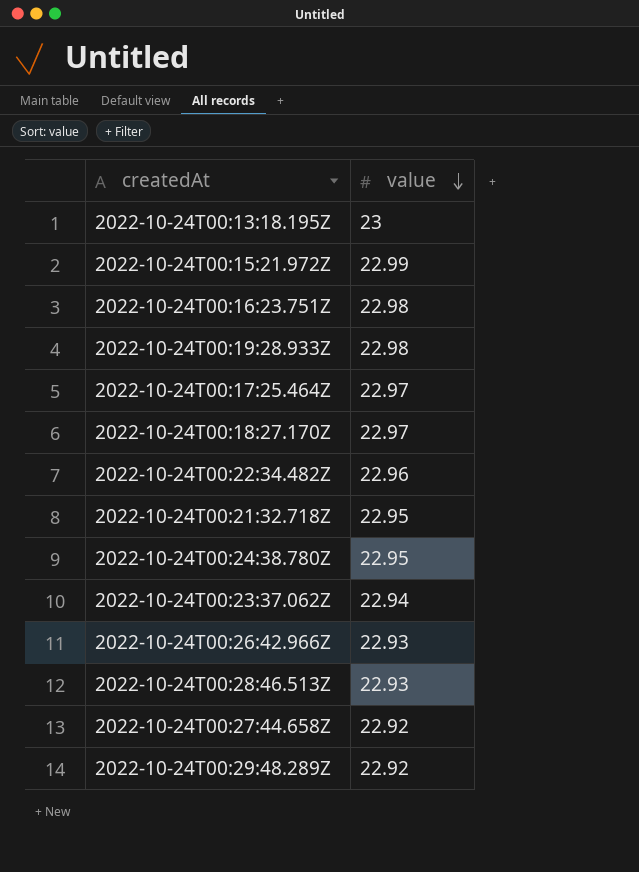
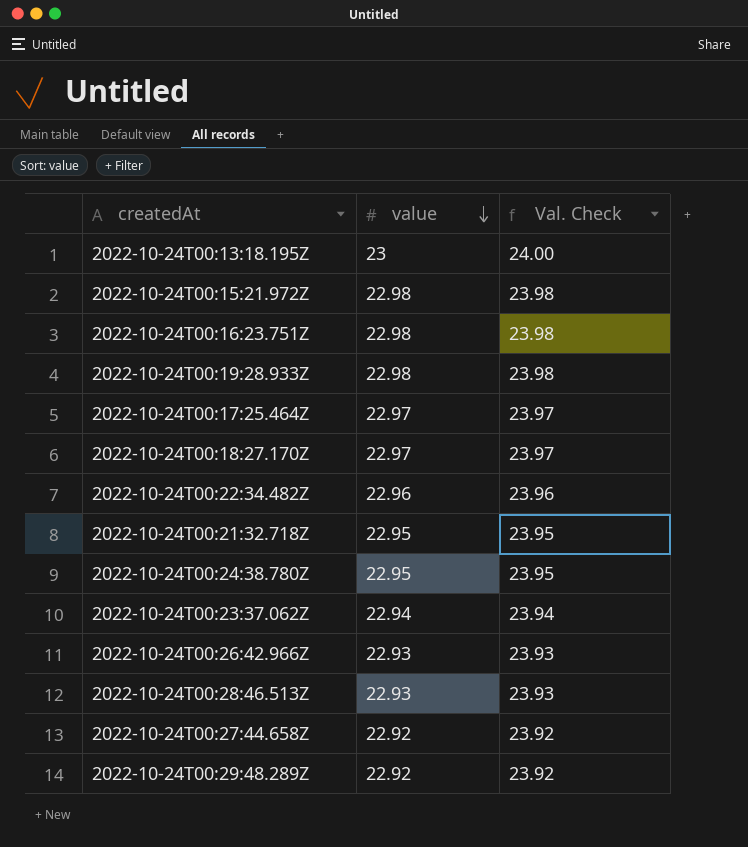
column Val. Check | formula: none -> [value] + 1
2022-10-24T00:15:21.972Z | value: 22.99 -> 22.98

